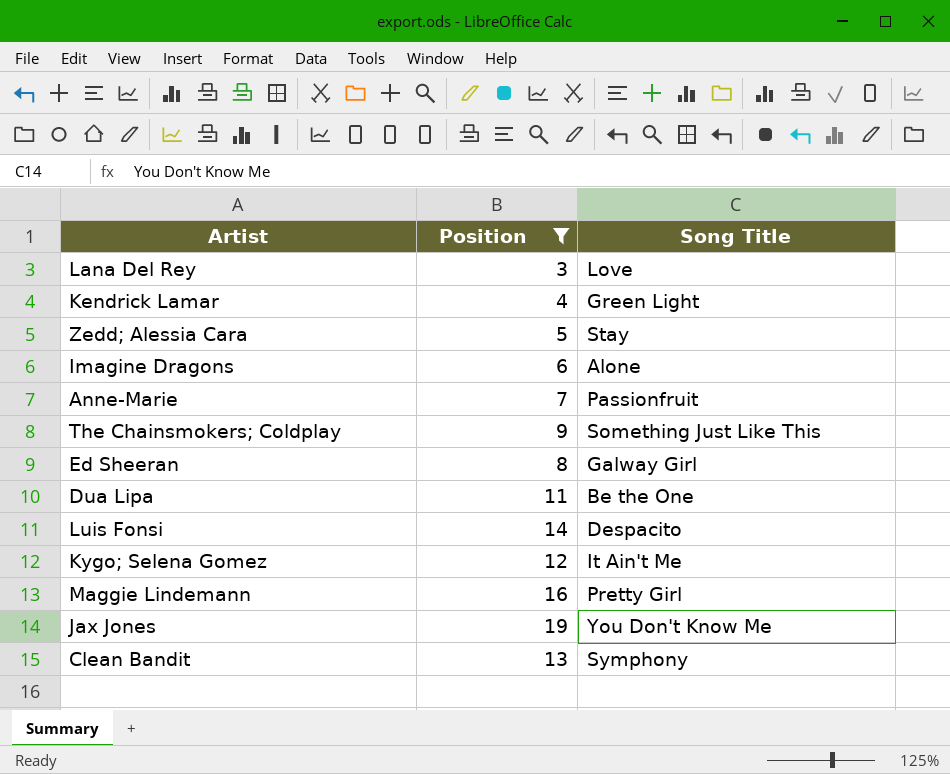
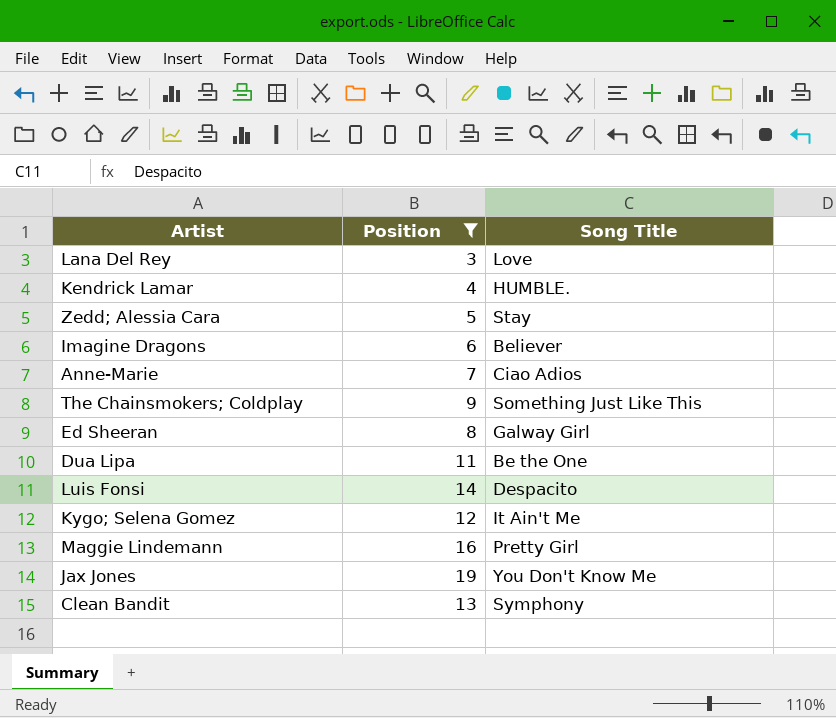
Kendrick Lamar | Song Title: Green Light -> HUMBLE.
Imagine Dragons | Song Title: Alone -> Believer
Anne-Marie | Song Title: Passionfruit -> Ciao Adios

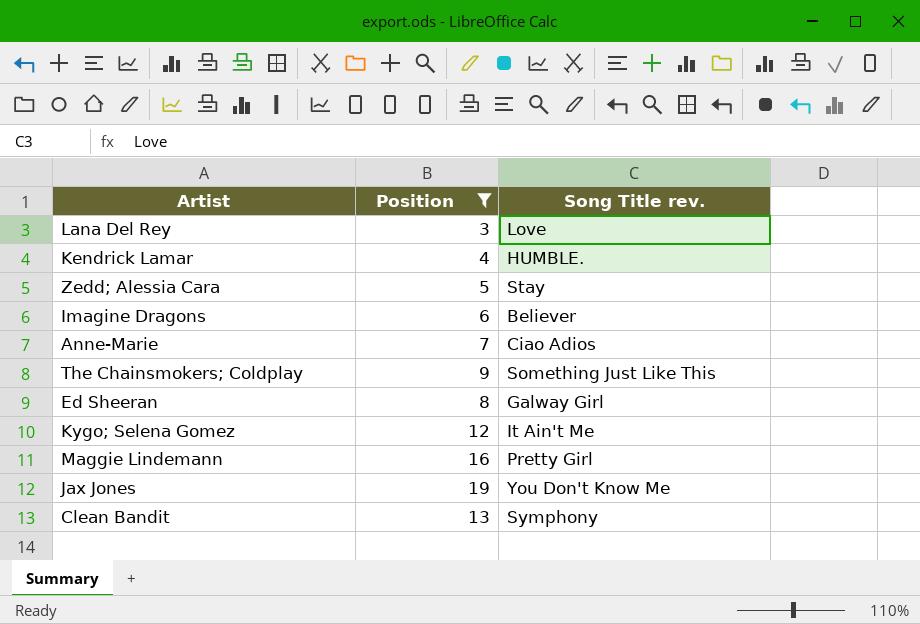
column name: Song Title -> Song Title rev.
row Dua Lipa: 11 | Be the One -> none
row Luis Fonsi: 14 | Despacito -> none

